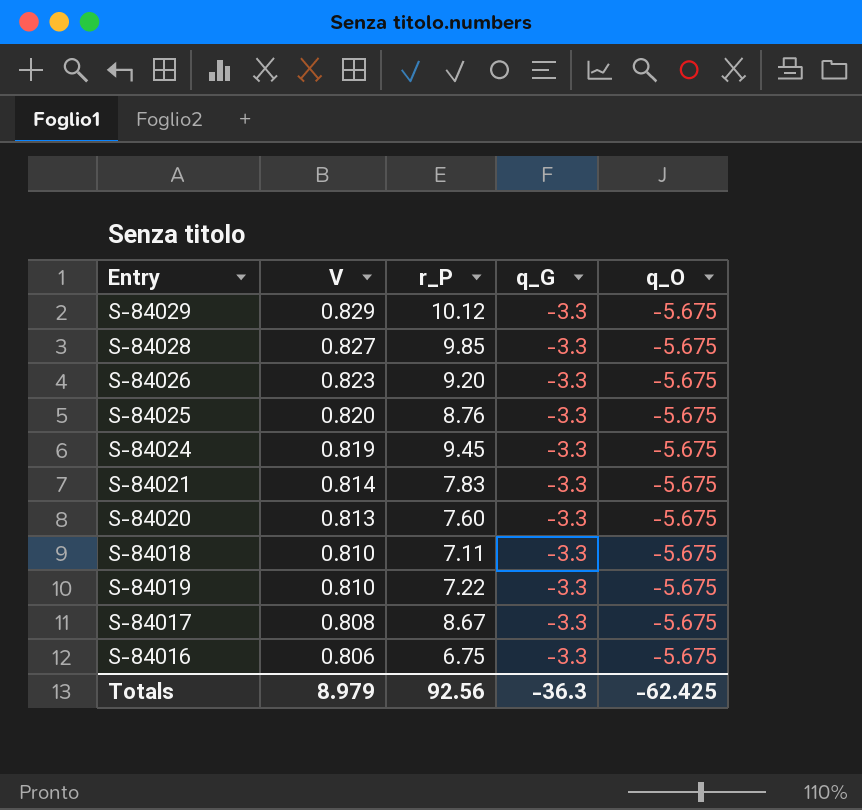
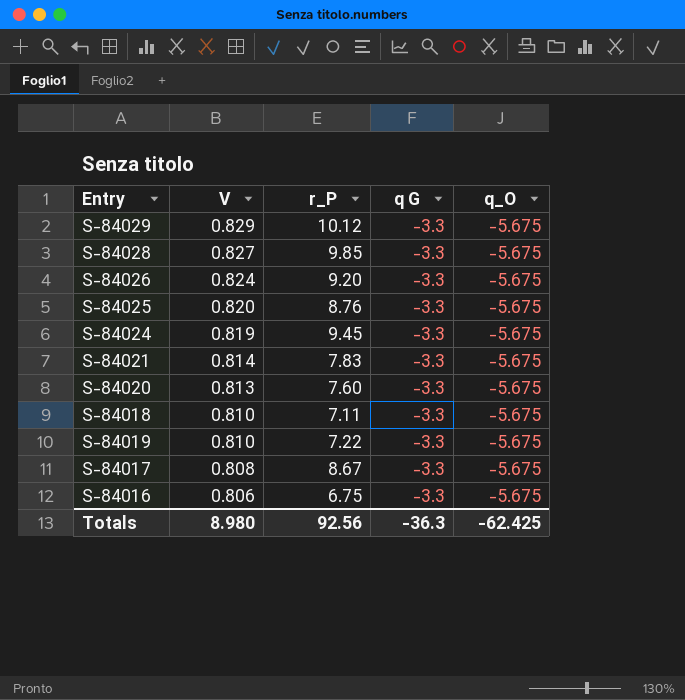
column name: q_G -> q G
S-84026 | V: 0.823 -> 0.824
Totals | V: 8.979 -> 8.980

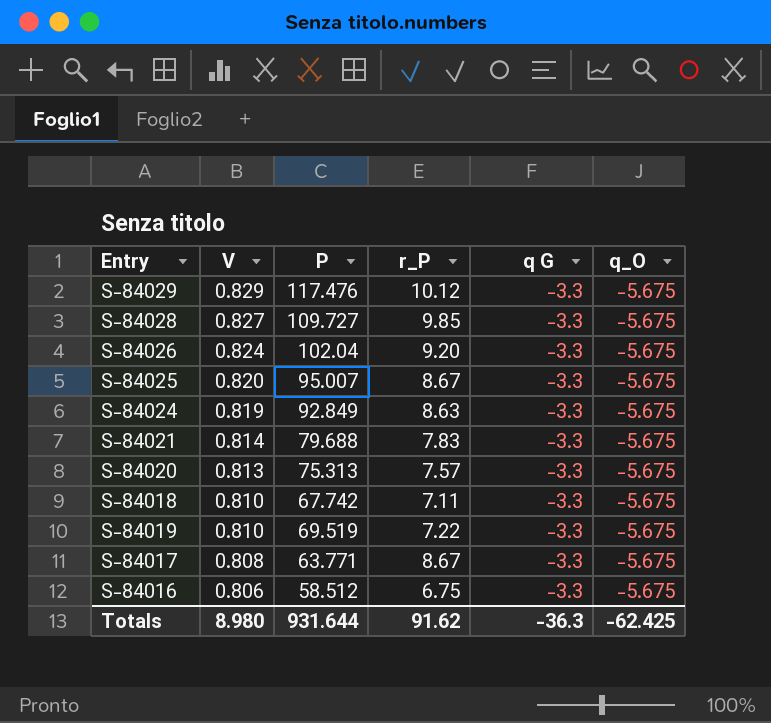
column P | position: none -> 3
S-84025 | r_P: 8.76 -> 8.67
S-84024 | r_P: 9.45 -> 8.63
S-84020 | r_P: 7.60 -> 7.57
Totals | r_P: 92.56 -> 91.62

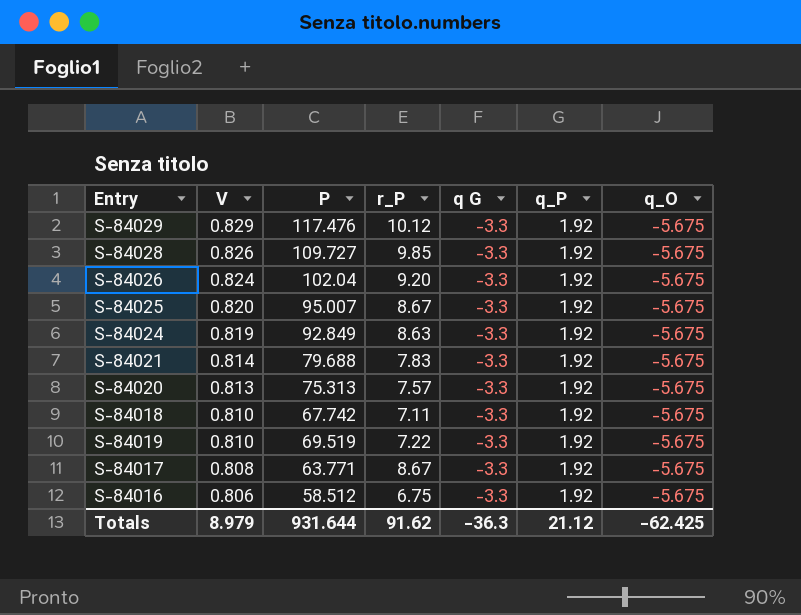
column q_P | position: none -> 6
S-84028 | V: 0.827 -> 0.826
Totals | V: 8.980 -> 8.979

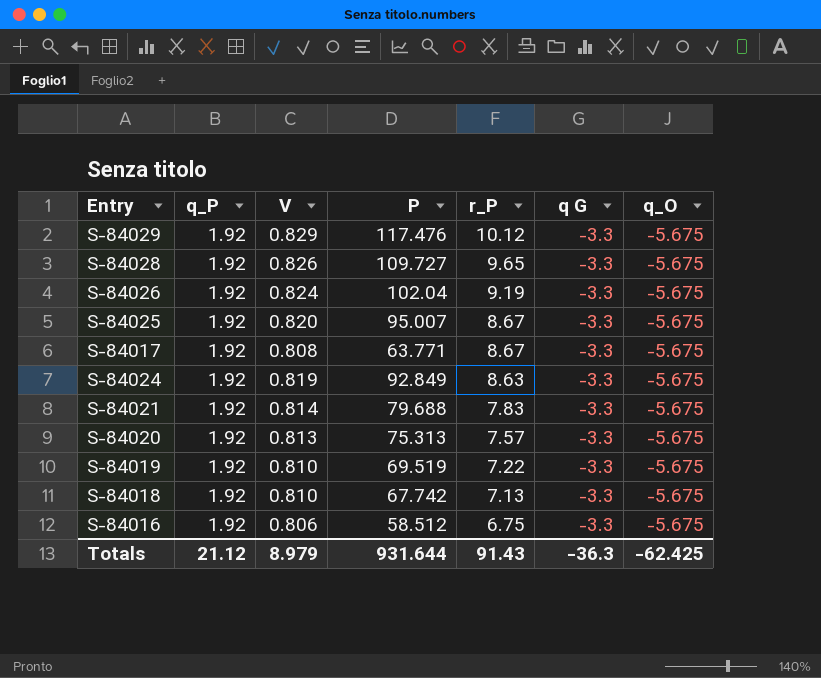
row order: V descending -> r_P descending
column q_P | position: 6 -> 2
S-84028 | r_P: 9.85 -> 9.65
S-84026 | r_P: 9.20 -> 9.19
S-84018 | r_P: 7.11 -> 7.13
Totals | r_P: 91.62 -> 91.43

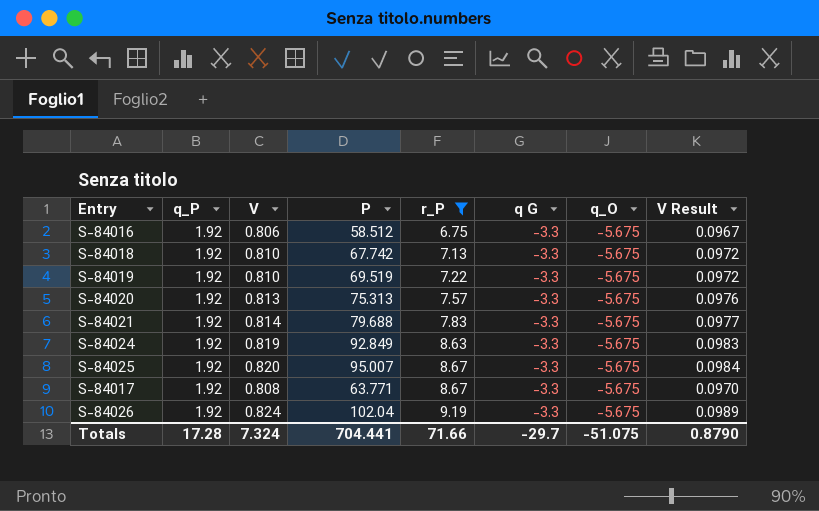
filter: none -> r_P <= 9.19
row order: r_P descending -> r_P ascending
column V Result | formula: none -> [V] * 0.12
Totals | q_P: 21.12 -> 17.28
Totals | V: 8.979 -> 7.324
Totals | P: 931.644 -> 704.441
Totals | r_P: 91.43 -> 71.66
Totals | q G: -36.3 -> -29.7
Totals | q_O: -62.425 -> -51.075

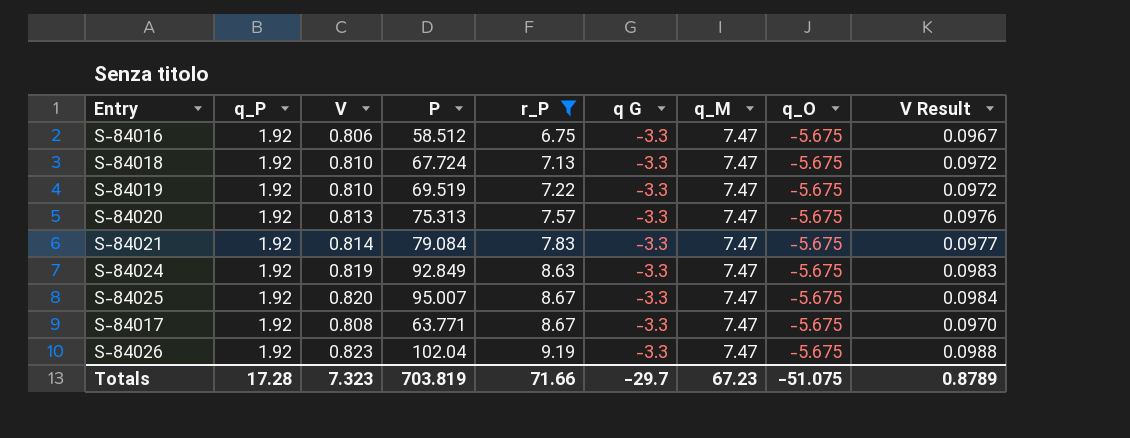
column q_M | position: none -> 7
S-84018 | P: 67.742 -> 67.724
S-84021 | P: 79.688 -> 79.084
S-84026 | V: 0.824 -> 0.823
S-84026 | V Result: 0.0989 -> 0.0988
Totals | V: 7.324 -> 7.323
Totals | P: 704.441 -> 703.819
Totals | V Result: 0.8790 -> 0.8789

